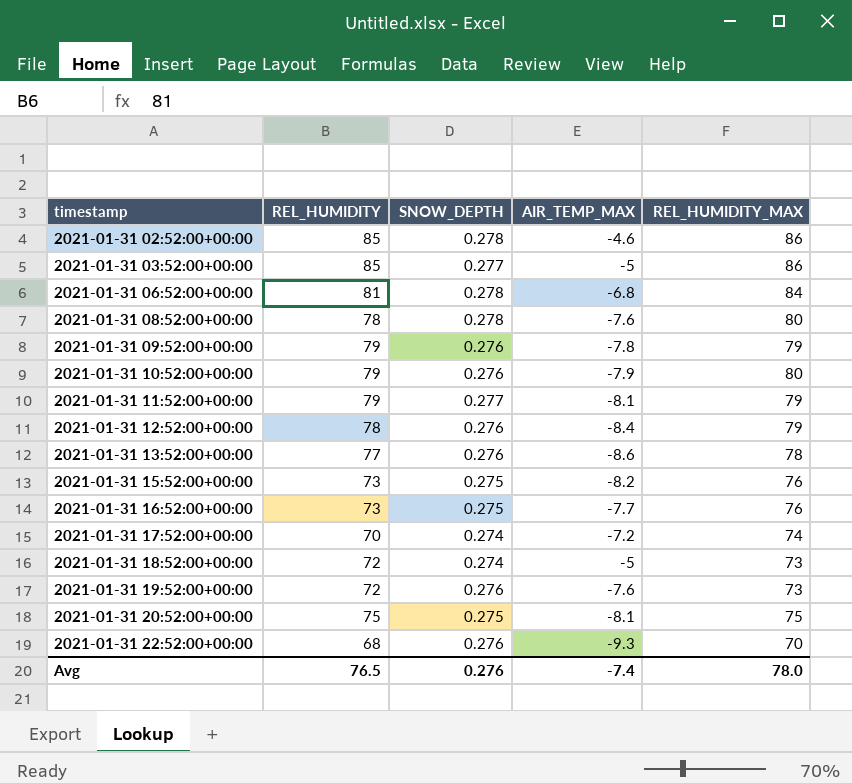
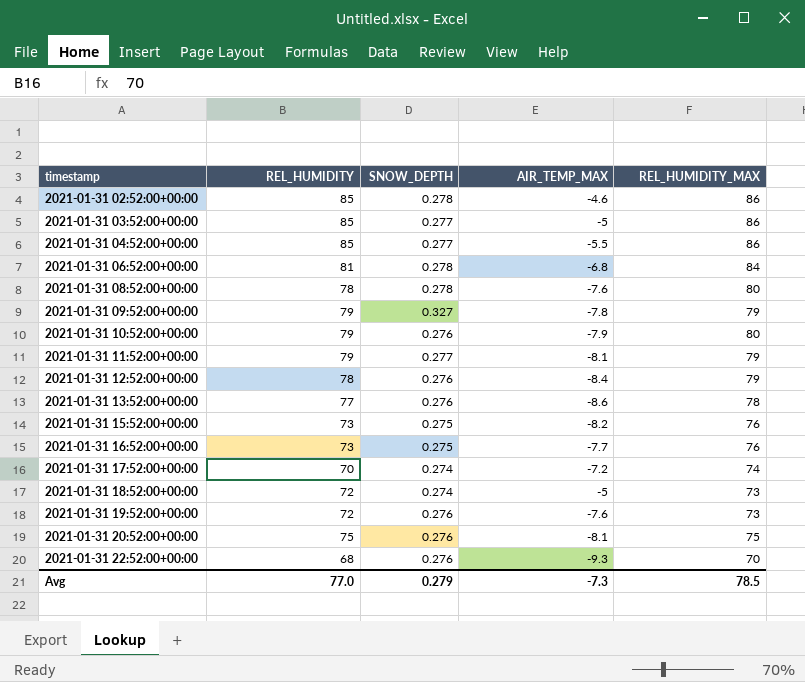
row 2021-01-31 04:52:00+00:00: none -> 85 | 0.277 | -5.5 | 86
2021-01-31 09:52:00+00:00 | SNOW_DEPTH: 0.276 -> 0.327
2021-01-31 20:52:00+00:00 | SNOW_DEPTH: 0.275 -> 0.276
Avg | REL_HUMIDITY: 76.5 -> 77.0
Avg | SNOW_DEPTH: 0.276 -> 0.279
Avg | AIR_TEMP_MAX: -7.4 -> -7.3
Avg | REL_HUMIDITY_MAX: 78.0 -> 78.5

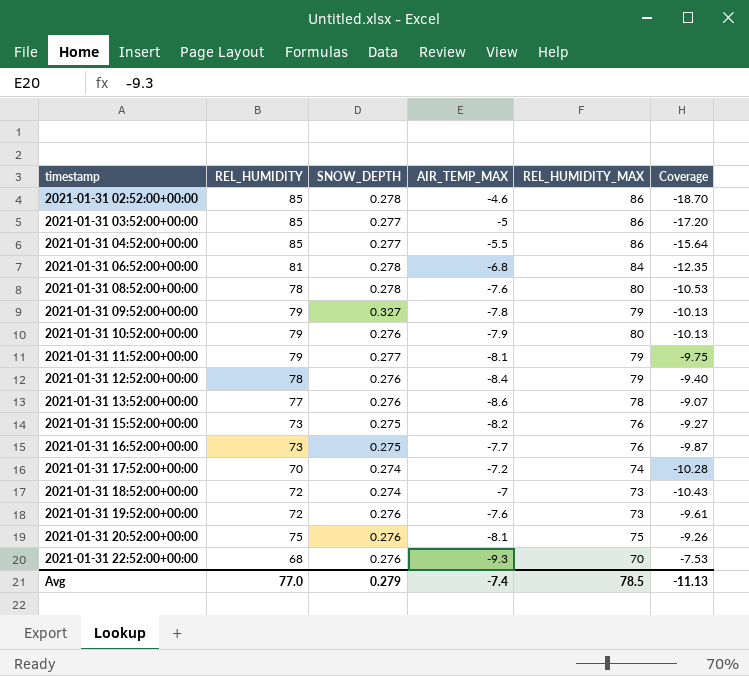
column Coverage | formula: none -> [REL_HUMIDITY_MAX] / [AIR_TEMP_MAX]
2021-01-31 18:52:00+00:00 | AIR_TEMP_MAX: -5 -> -7
Avg | AIR_TEMP_MAX: -7.3 -> -7.4

